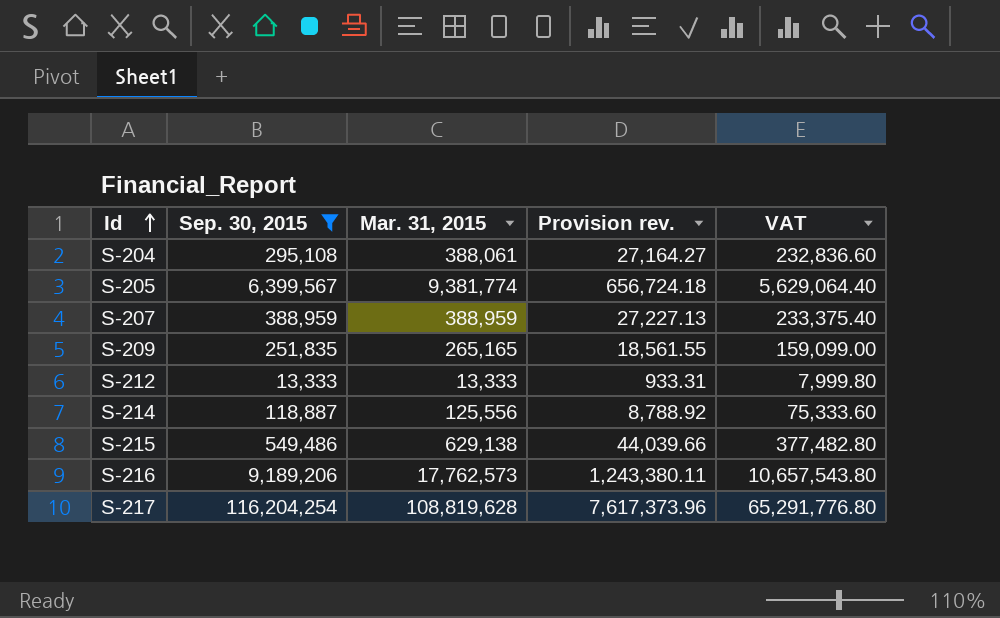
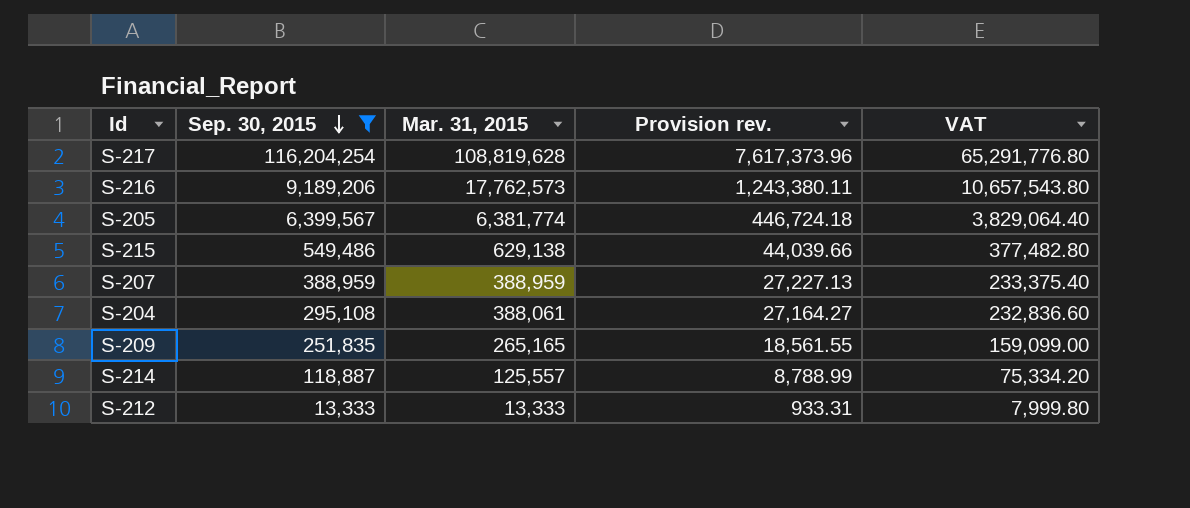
row order: Id ascending -> Sep. 30, 2015 descending
S-205 | Mar. 31, 2015: 9,381,774 -> 6,381,774
S-205 | Provision rev.: 656,724.18 -> 446,724.18
S-205 | VAT: 5,629,064.40 -> 3,829,064.40
S-214 | Mar. 31, 2015: 125,556 -> 125,557
S-214 | Provision rev.: 8,788.92 -> 8,788.99
S-214 | VAT: 75,333.60 -> 75,334.20

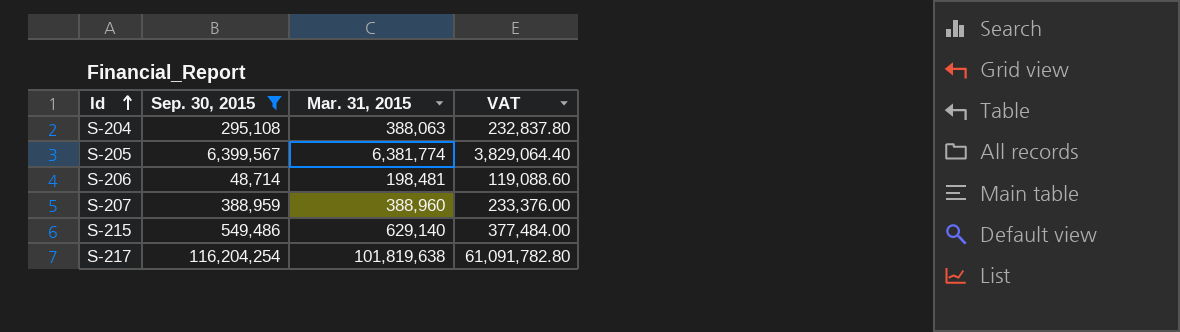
row order: Sep. 30, 2015 descending -> Id ascending
column Provision rev. | formula: [Mar. 31, 2015] * 0.07 -> none
row S-216: 9,189,206 | 17,762,573 | 1,243,380.11 | 10,657,543.80 -> none
row S-209: 251,835 | 265,165 | 18,561.55 | 159,099.00 -> none
row S-214: 118,887 | 125,557 | 8,788.99 | 75,334.20 -> none
row S-212: 13,333 | 13,333 | 933.31 | 7,999.80 -> none
S-204 | Mar. 31, 2015: 388,061 -> 388,063
S-204 | VAT: 232,836.60 -> 232,837.80
row S-206: none -> 48,714 | 198,481 | 119,088.60
S-207 | Mar. 31, 2015: 388,959 -> 388,960
S-207 | VAT: 233,375.40 -> 233,376.00
S-215 | Mar. 31, 2015: 629,138 -> 629,140
S-215 | VAT: 377,482.80 -> 377,484.00
S-217 | Mar. 31, 2015: 108,819,628 -> 101,819,638
S-217 | VAT: 65,291,776.80 -> 61,091,782.80

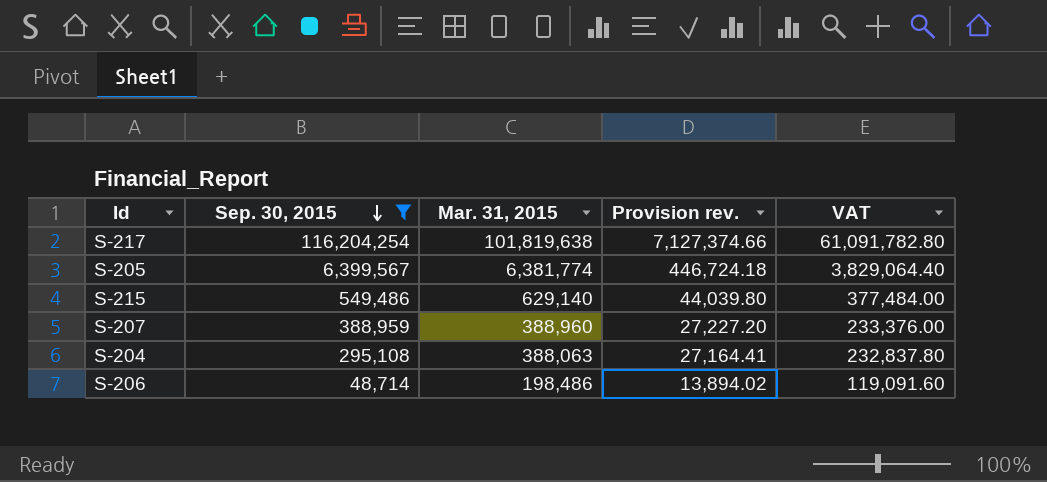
row order: Id ascending -> Sep. 30, 2015 descending
column Provision rev. | formula: none -> [Mar. 31, 2015] * 0.07
S-206 | Mar. 31, 2015: 198,481 -> 198,486
S-206 | VAT: 119,088.60 -> 119,091.60

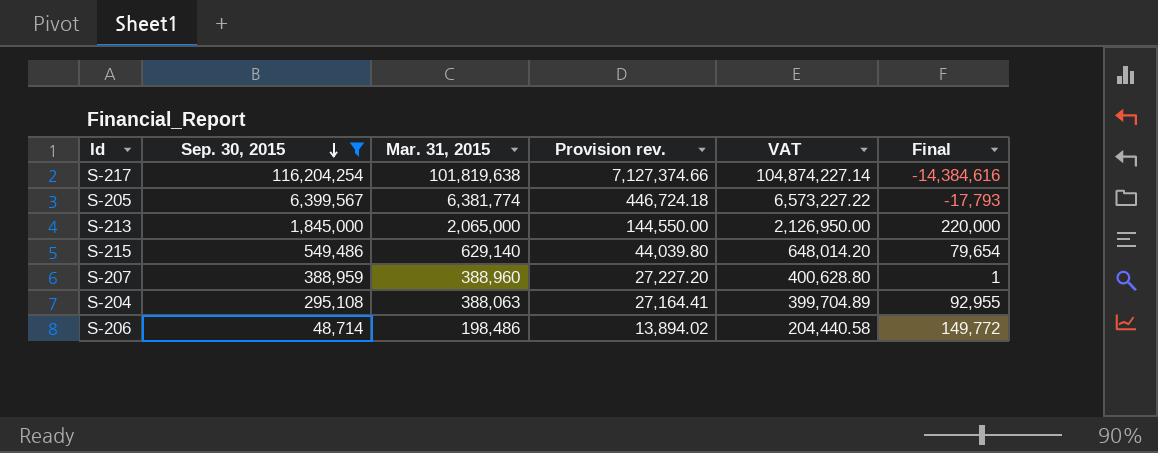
column VAT | formula: [Mar. 31, 2015] * 0.6 -> [Mar. 31, 2015] * 1.03
column Final | formula: none -> [Mar. 31, 2015] - [Sep. 30, 2015]
row S-213: none -> 1,845,000 | 2,065,000 | 144,550.00 | 2,126,950.00 | 220,000

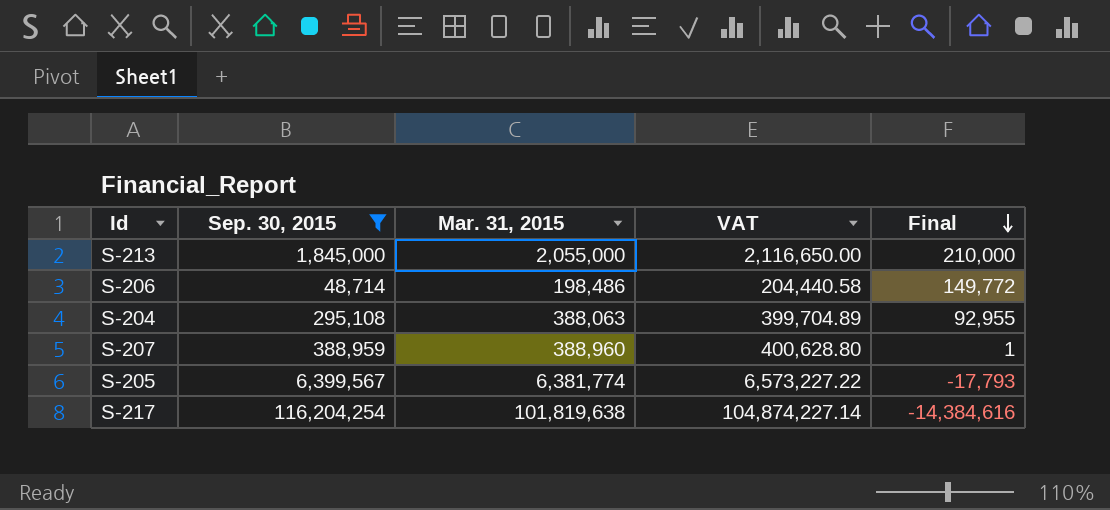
row order: Sep. 30, 2015 descending -> Final descending
column Provision rev. | formula: [Mar. 31, 2015] * 0.07 -> none
row S-215: 549,486 | 629,140 | 44,039.80 | 648,014.20 | 79,654 -> none
S-213 | Mar. 31, 2015: 2,065,000 -> 2,055,000
S-213 | VAT: 2,126,950.00 -> 2,116,650.00
S-213 | Final: 220,000 -> 210,000

